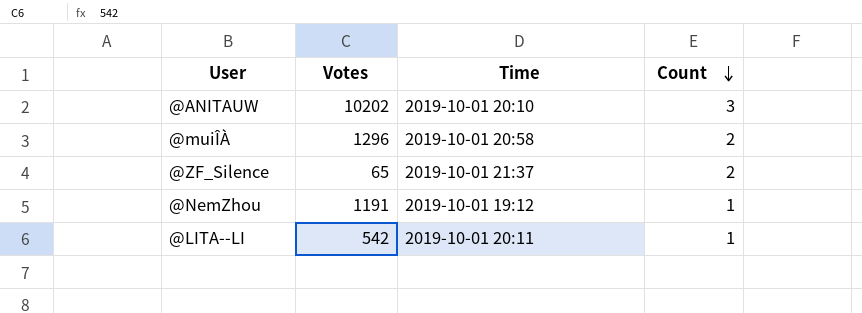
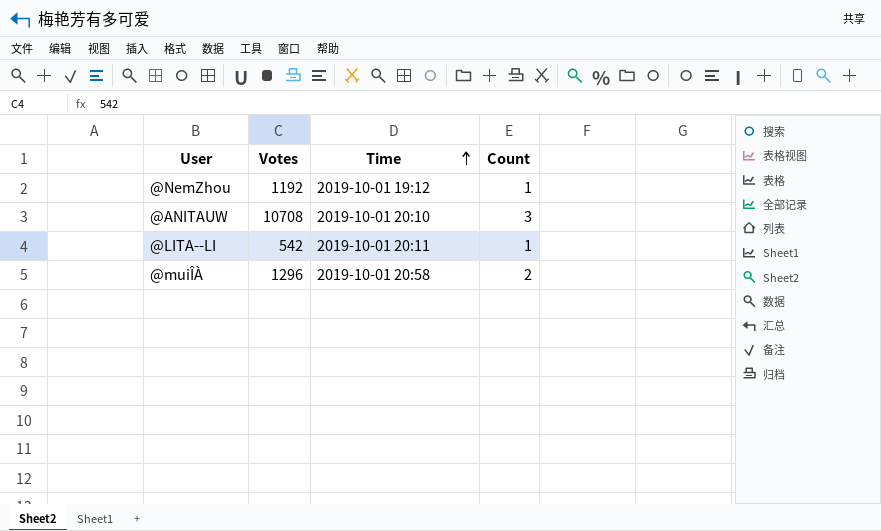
row order: Count descending -> Time ascending
row @ZF_Silence: 65 | 2019-10-01 21:37 | 2 -> none
@NemZhou | Votes: 1191 -> 1192
@ANITAUW | Votes: 10202 -> 10708

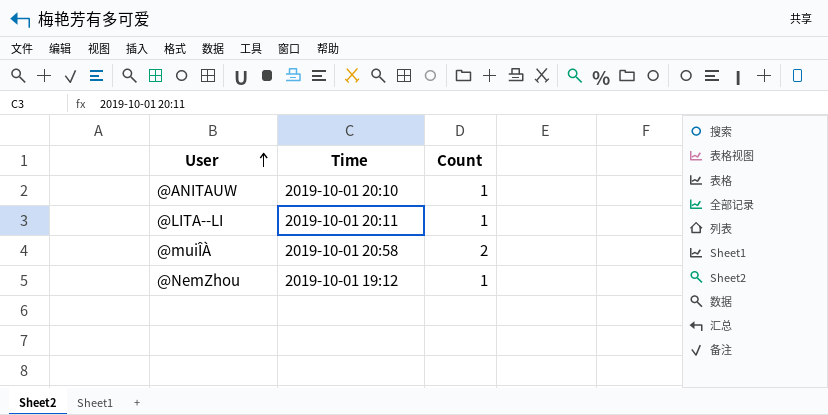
row order: Time ascending -> User ascending
column Votes | position: 2 -> none
@ANITAUW | Count: 3 -> 1

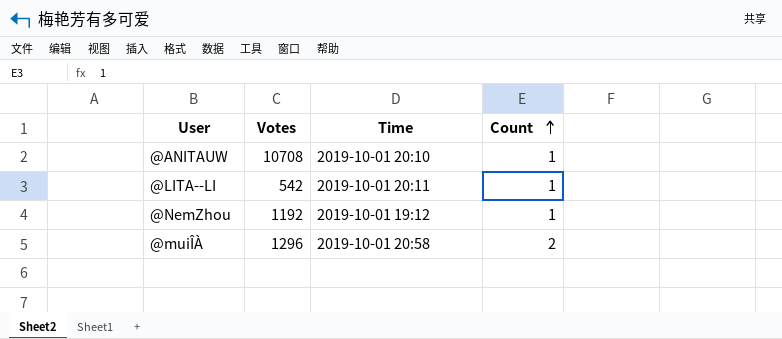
row order: User ascending -> Count ascending
column Votes | position: none -> 2

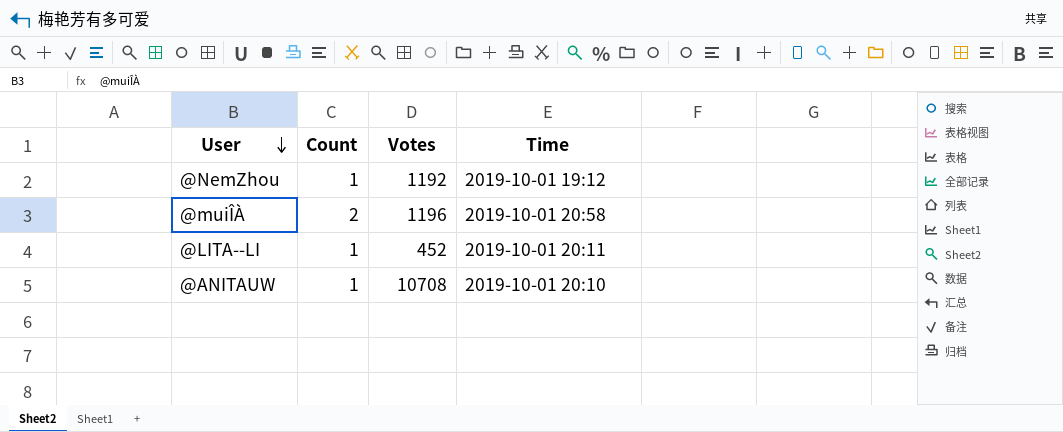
row order: Count ascending -> User descending
column Count | position: 4 -> 2
@muiÎÀ | Votes: 1296 -> 1196
@LITA--LI | Votes: 542 -> 452

